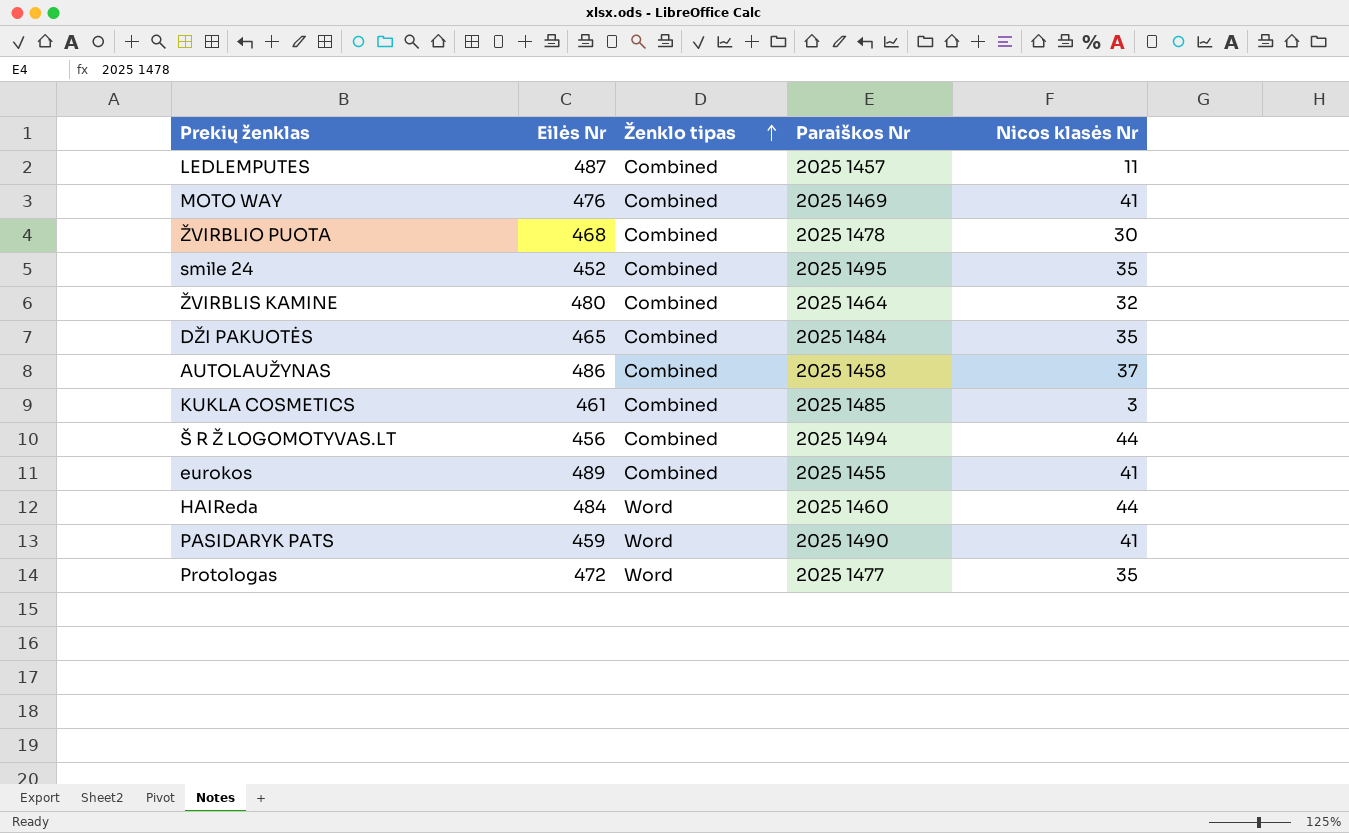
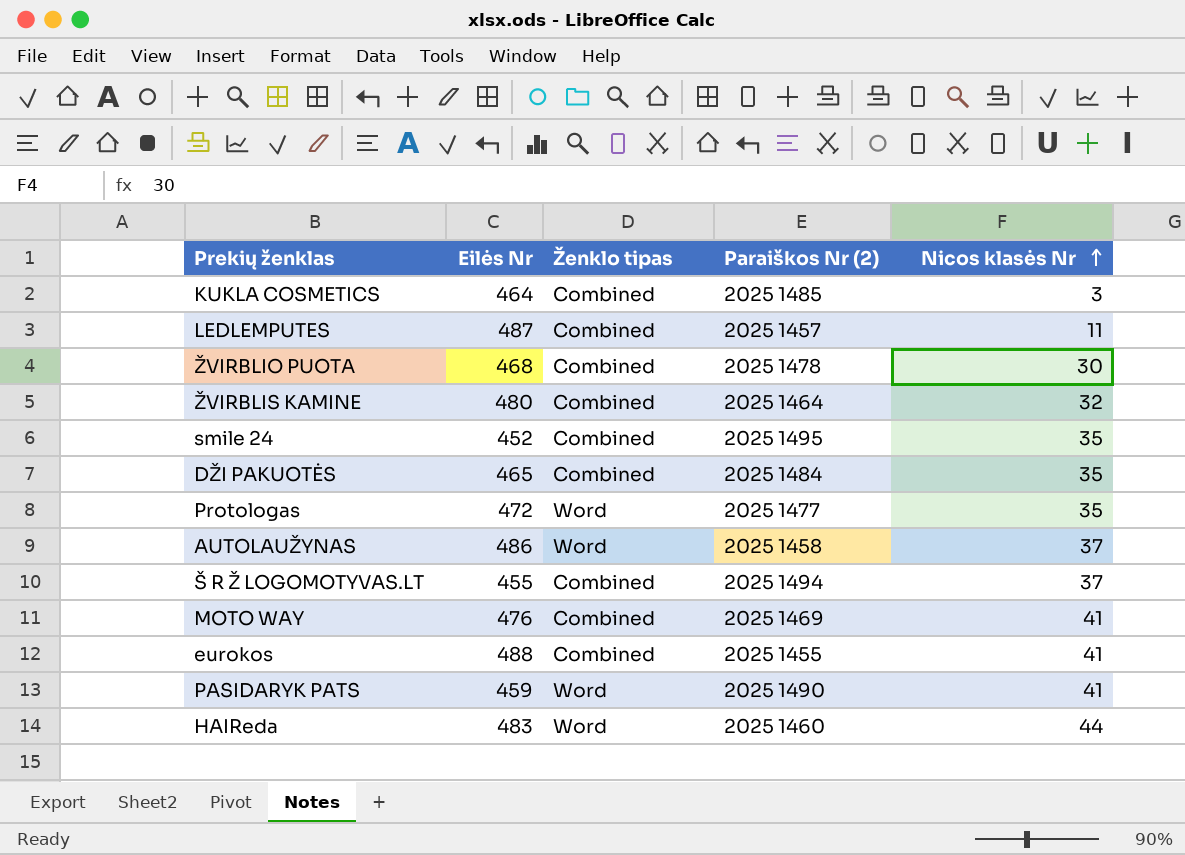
row order: Ženklo tipas ascending -> Nicos klasės Nr ascending
column name: Paraiškos Nr -> Paraiškos Nr (2)
KUKLA COSMETICS | Eilės Nr: 461 -> 464
AUTOLAUŽYNAS | Ženklo tipas: Combined -> Word
Š R Ž LOGOMOTYVAS.LT | Eilės Nr: 456 -> 455
Š R Ž LOGOMOTYVAS.LT | Nicos klasės Nr: 44 -> 37
eurokos | Eilės Nr: 489 -> 488
HAIReda | Eilės Nr: 484 -> 483

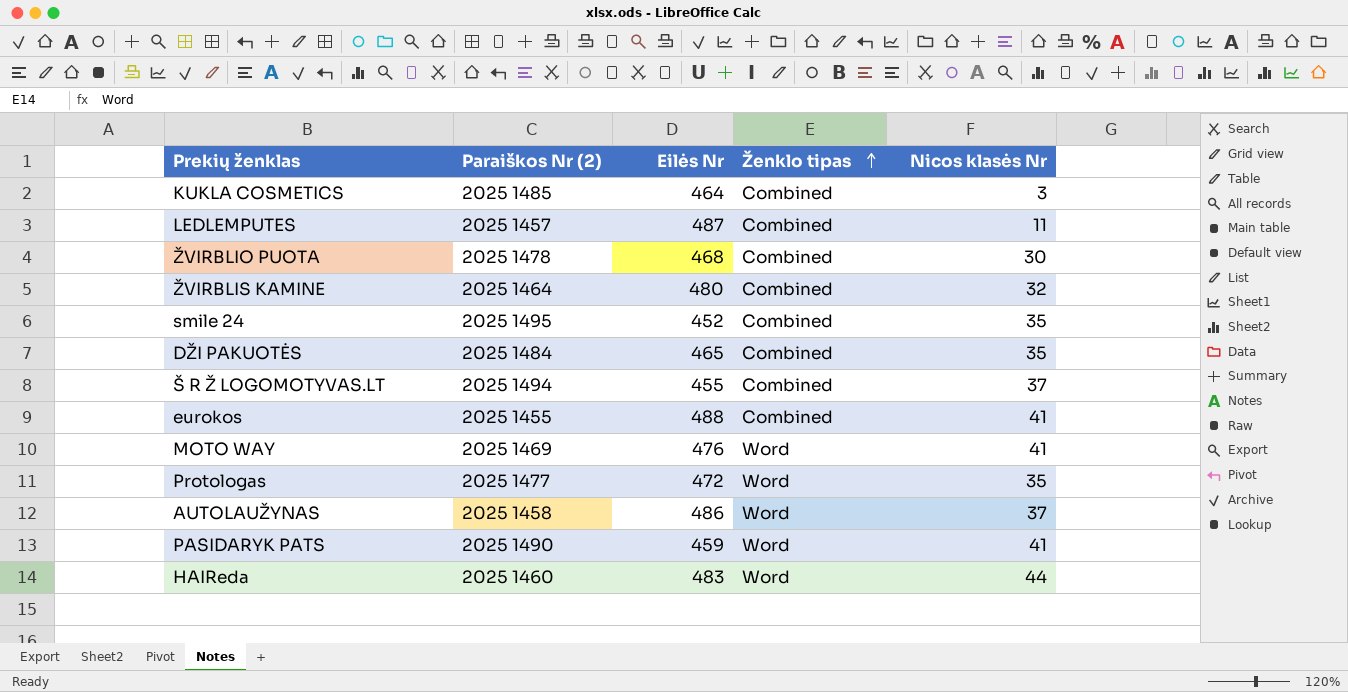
row order: Nicos klasės Nr ascending -> Ženklo tipas ascending
column Paraiškos Nr (2) | position: 4 -> 2
MOTO WAY | Ženklo tipas: Combined -> Word

